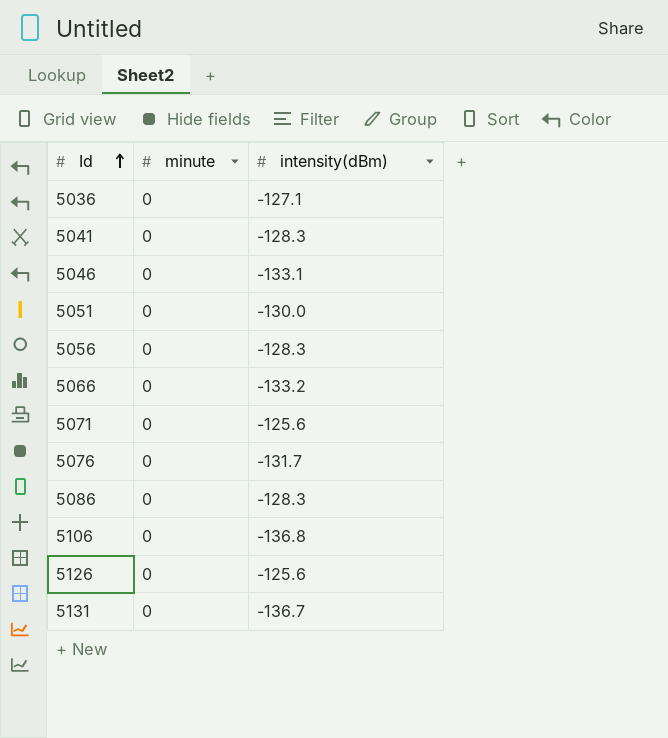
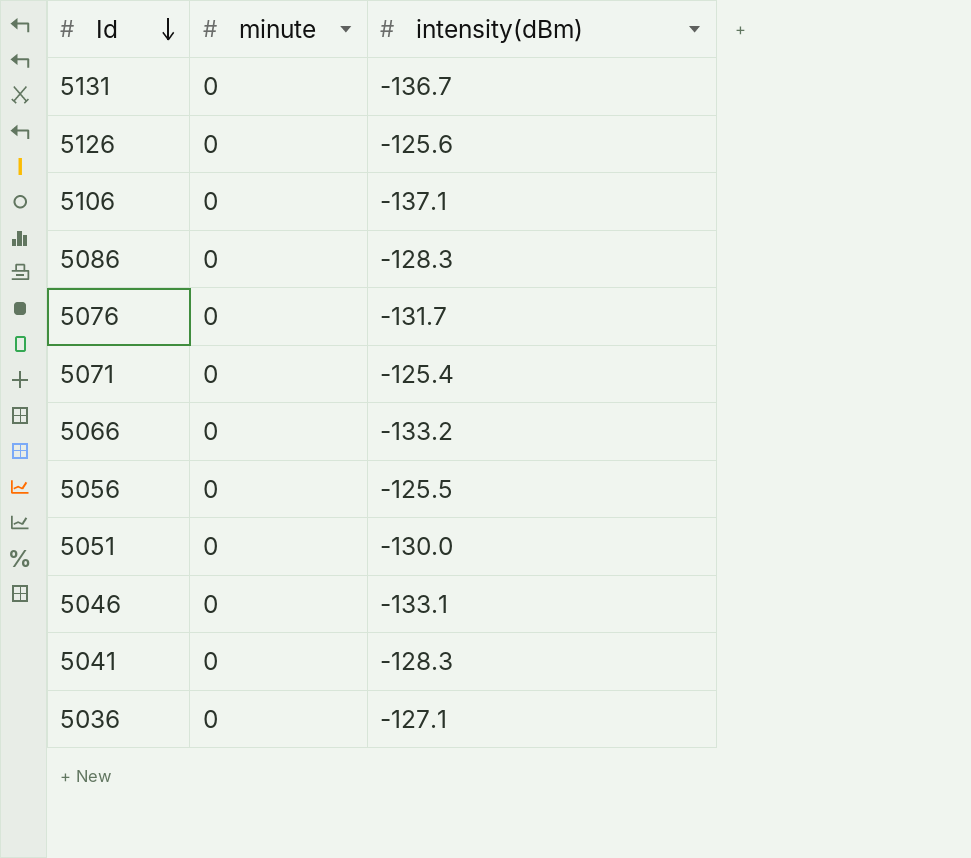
row order: Id ascending -> Id descending
5106 | intensity(dBm): -136.8 -> -137.1
5071 | intensity(dBm): -125.6 -> -125.4
5056 | intensity(dBm): -128.3 -> -125.5

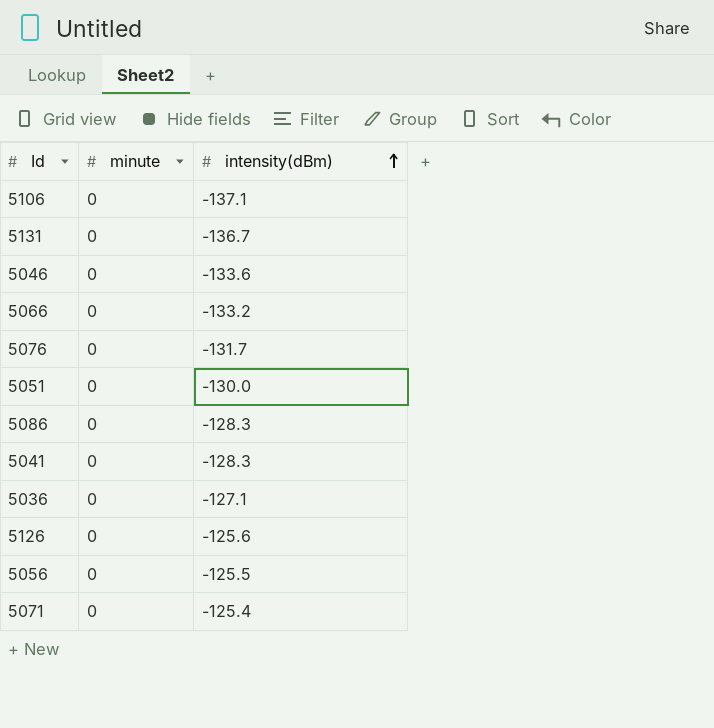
row order: Id descending -> intensity(dBm) ascending
5046 | intensity(dBm): -133.1 -> -133.6

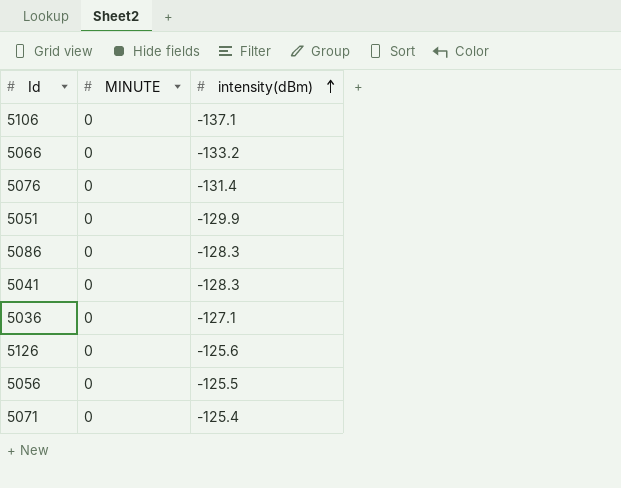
column name: minute -> MINUTE
row 5131: 0 | -136.7 -> none
row 5046: 0 | -133.6 -> none
5076 | intensity(dBm): -131.7 -> -131.4
5051 | intensity(dBm): -130.0 -> -129.9

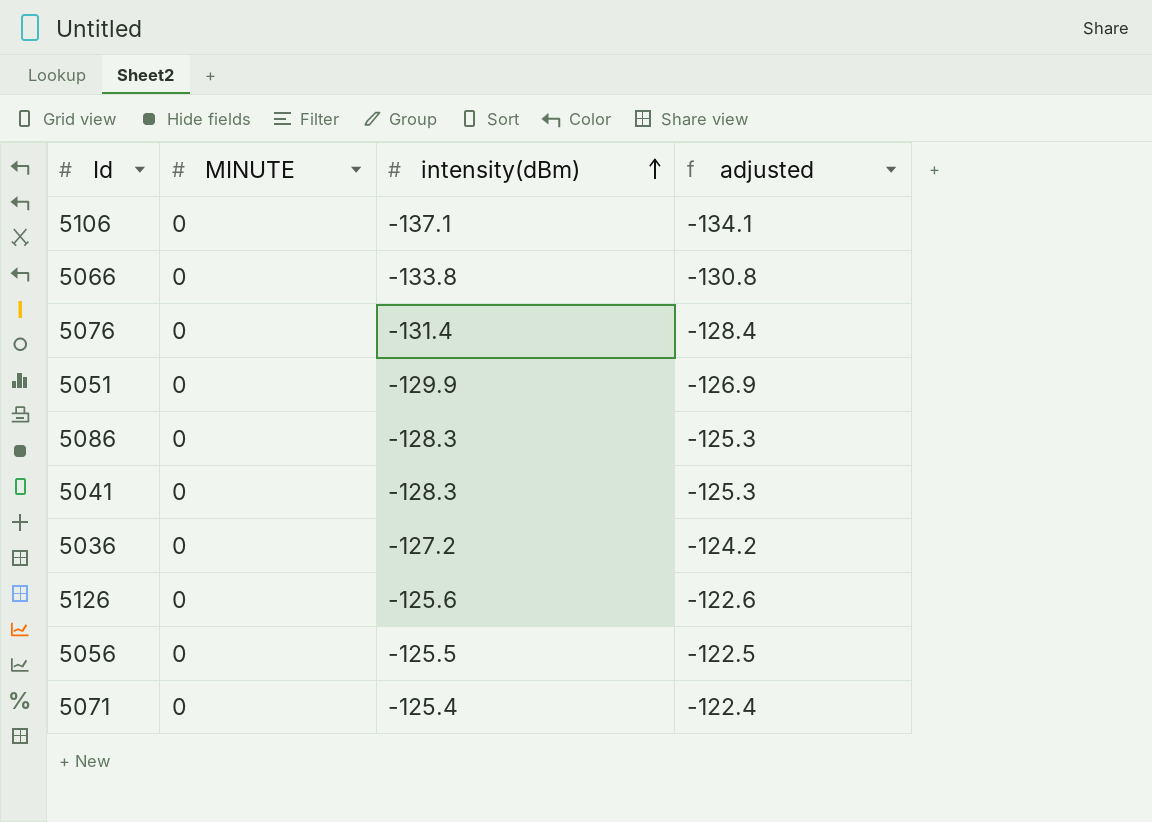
column adjusted | formula: none -> [intensity(dBm)] + 3
5066 | intensity(dBm): -133.2 -> -133.8
5036 | intensity(dBm): -127.1 -> -127.2

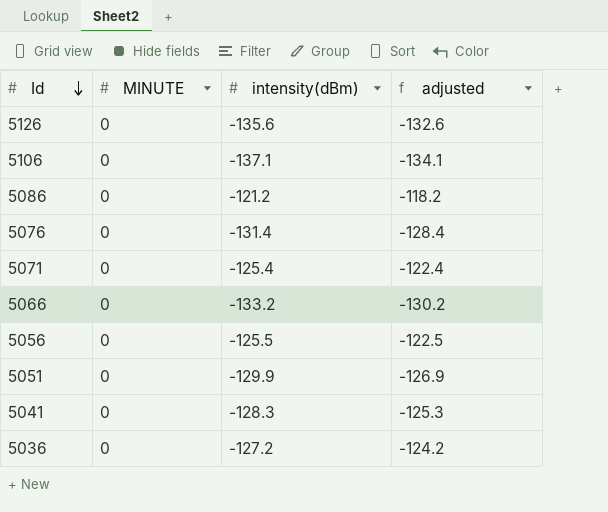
row order: intensity(dBm) ascending -> Id descending
5126 | intensity(dBm): -125.6 -> -135.6
5126 | adjusted: -122.6 -> -132.6
5086 | intensity(dBm): -128.3 -> -121.2
5086 | adjusted: -125.3 -> -118.2
5066 | intensity(dBm): -133.8 -> -133.2
5066 | adjusted: -130.8 -> -130.2

